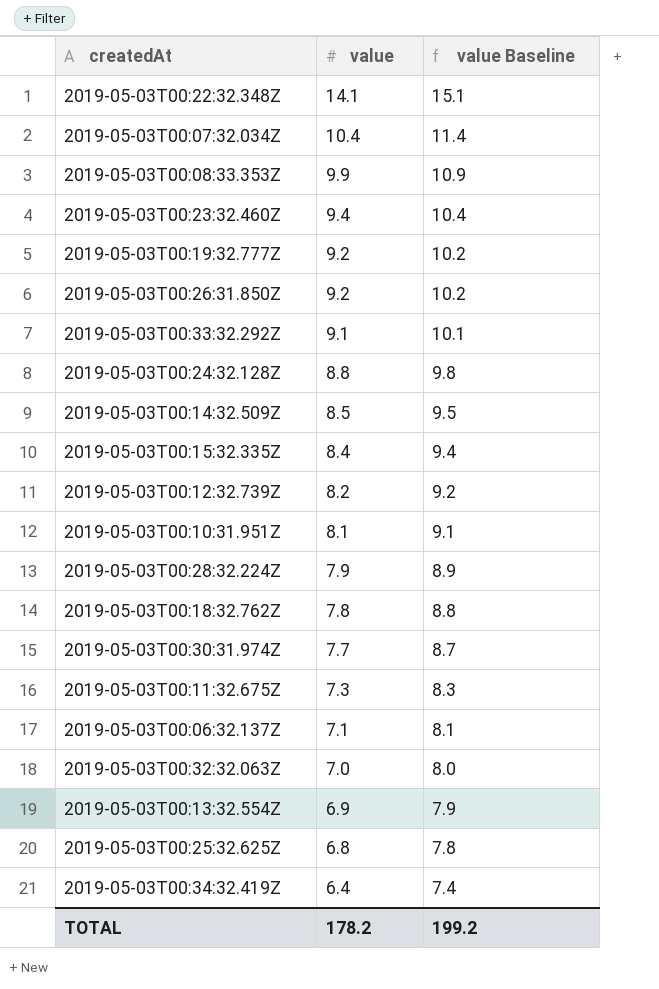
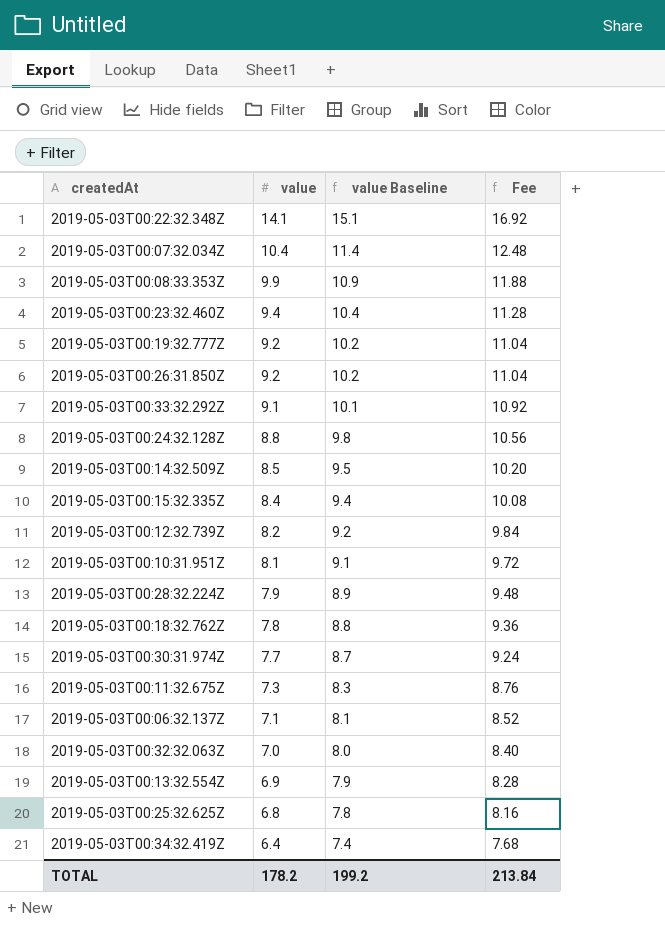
column Fee | formula: none -> [value] * 1.2

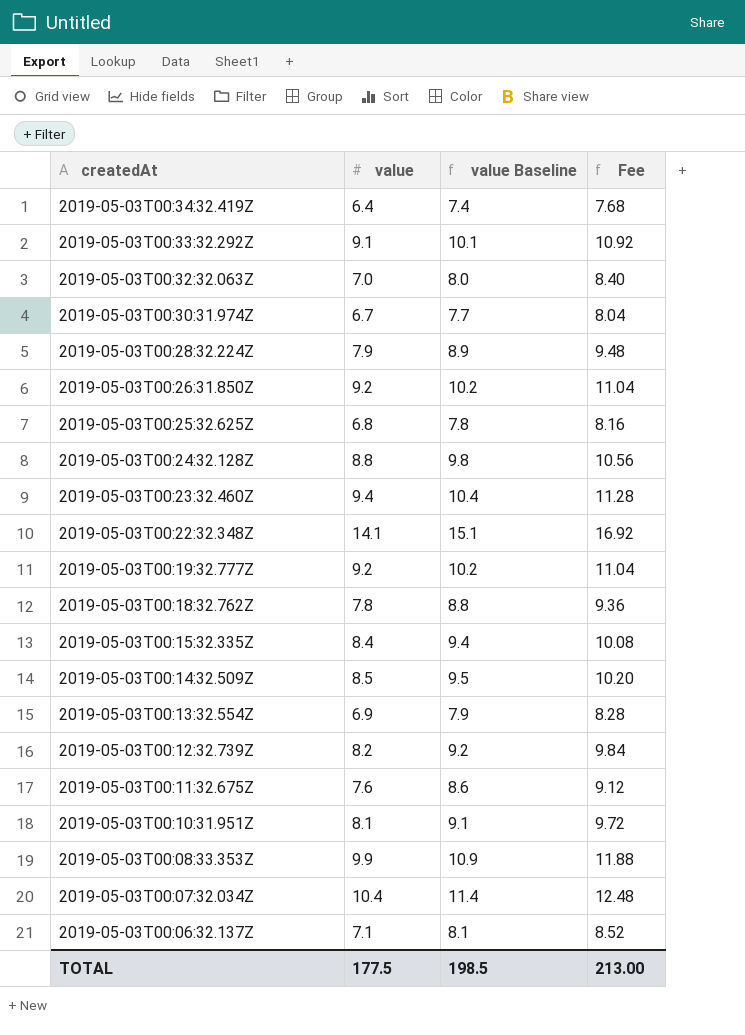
row order: value descending -> createdAt descending
2019-05-03T00:30:31.974Z | value: 7.7 -> 6.7
2019-05-03T00:30:31.974Z | value Baseline: 8.7 -> 7.7
2019-05-03T00:30:31.974Z | Fee: 9.24 -> 8.04
2019-05-03T00:11:32.675Z | value: 7.3 -> 7.6
2019-05-03T00:11:32.675Z | value Baseline: 8.3 -> 8.6
2019-05-03T00:11:32.675Z | Fee: 8.76 -> 9.12
TOTAL | value: 178.2 -> 177.5
TOTAL | value Baseline: 199.2 -> 198.5
TOTAL | Fee: 213.84 -> 213.00

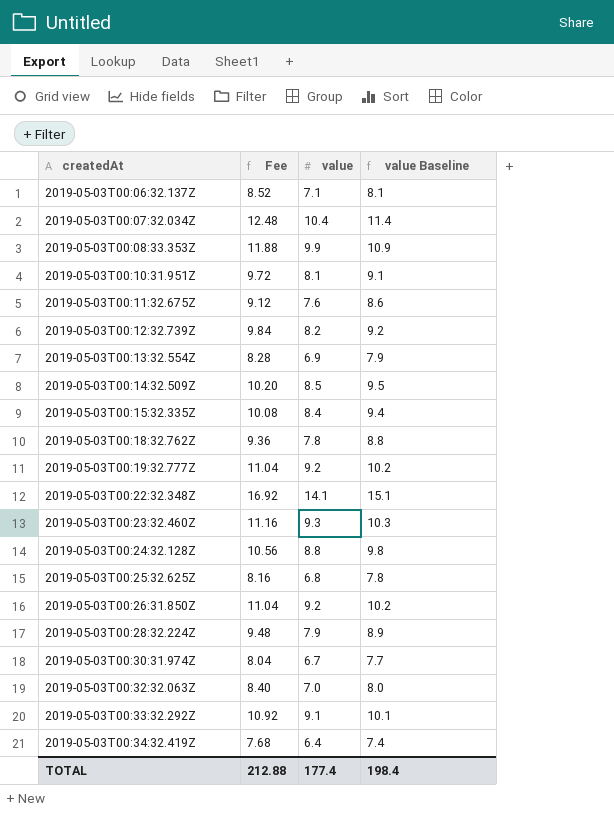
row order: createdAt descending -> createdAt ascending
column Fee | position: 4 -> 2
2019-05-03T00:23:32.460Z | Fee: 11.28 -> 11.16
2019-05-03T00:23:32.460Z | value: 9.4 -> 9.3
2019-05-03T00:23:32.460Z | value Baseline: 10.4 -> 10.3
TOTAL | Fee: 213.00 -> 212.88
TOTAL | value: 177.5 -> 177.4
TOTAL | value Baseline: 198.5 -> 198.4

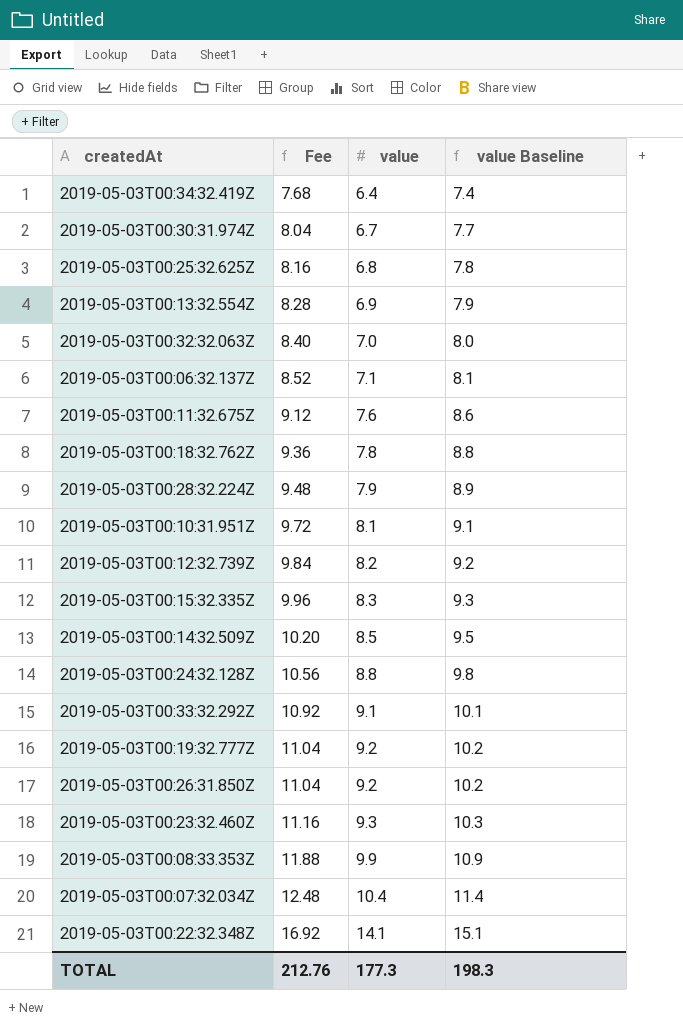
row order: createdAt ascending -> Fee ascending
2019-05-03T00:15:32.335Z | Fee: 10.08 -> 9.96
2019-05-03T00:15:32.335Z | value: 8.4 -> 8.3
2019-05-03T00:15:32.335Z | value Baseline: 9.4 -> 9.3
TOTAL | Fee: 212.88 -> 212.76
TOTAL | value: 177.4 -> 177.3
TOTAL | value Baseline: 198.4 -> 198.3

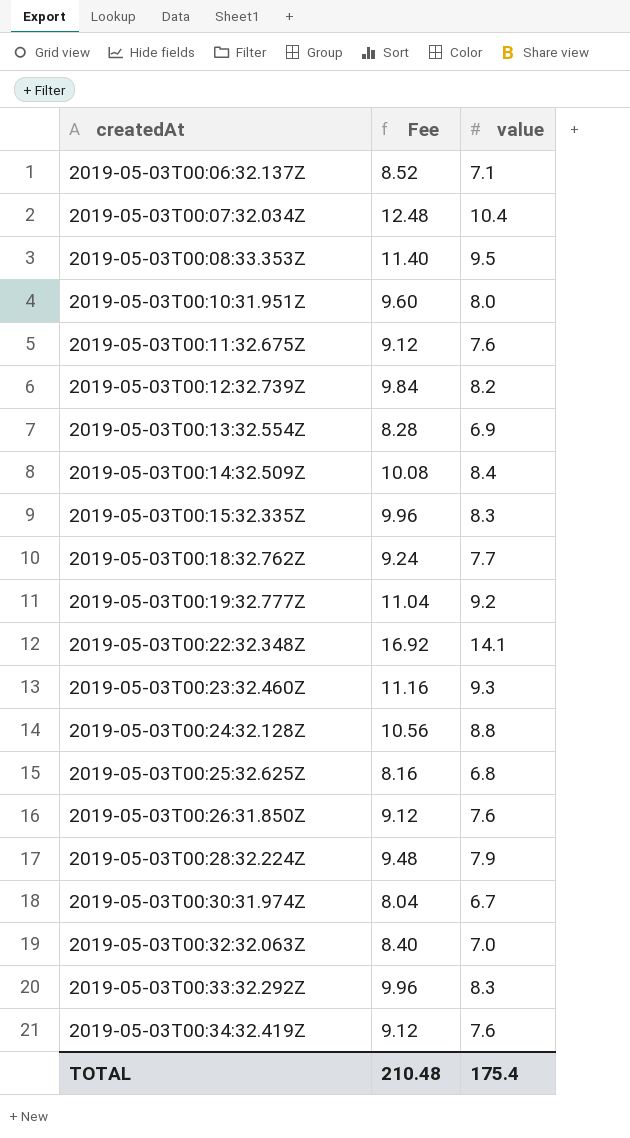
row order: Fee ascending -> createdAt ascending
column value Baseline | formula: [value] + 1 -> none
2019-05-03T00:08:33.353Z | Fee: 11.88 -> 11.40
2019-05-03T00:08:33.353Z | value: 9.9 -> 9.5
2019-05-03T00:10:31.951Z | Fee: 9.72 -> 9.60
2019-05-03T00:10:31.951Z | value: 8.1 -> 8.0
2019-05-03T00:14:32.509Z | Fee: 10.20 -> 10.08
2019-05-03T00:14:32.509Z | value: 8.5 -> 8.4
2019-05-03T00:18:32.762Z | Fee: 9.36 -> 9.24
2019-05-03T00:18:32.762Z | value: 7.8 -> 7.7
2019-05-03T00:26:31.850Z | Fee: 11.04 -> 9.12
2019-05-03T00:26:31.850Z | value: 9.2 -> 7.6
2019-05-03T00:33:32.292Z | Fee: 10.92 -> 9.96
2019-05-03T00:33:32.292Z | value: 9.1 -> 8.3
2019-05-03T00:34:32.419Z | Fee: 7.68 -> 9.12
2019-05-03T00:34:32.419Z | value: 6.4 -> 7.6
TOTAL | Fee: 212.76 -> 210.48
TOTAL | value: 177.3 -> 175.4

